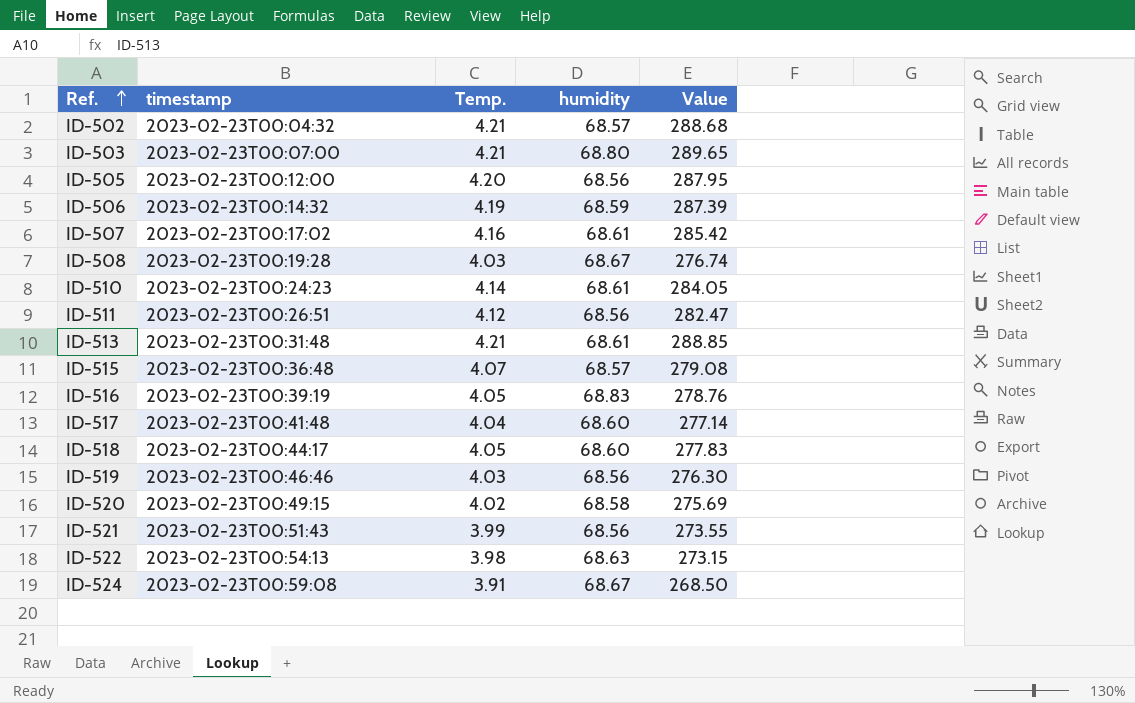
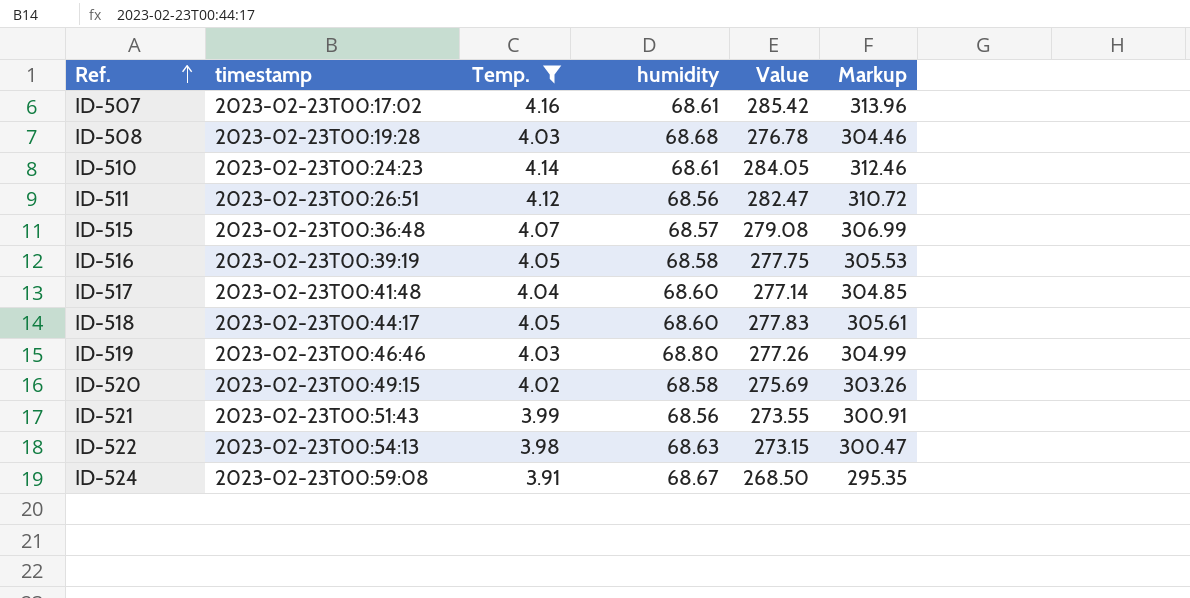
filter: none -> Temp. <= 4.16
column Markup | formula: none -> [Value] * 1.1
ID-508 | humidity: 68.67 -> 68.68
ID-508 | Value: 276.74 -> 276.78
ID-516 | humidity: 68.83 -> 68.58
ID-516 | Value: 278.76 -> 277.75
ID-519 | humidity: 68.56 -> 68.80
ID-519 | Value: 276.30 -> 277.26

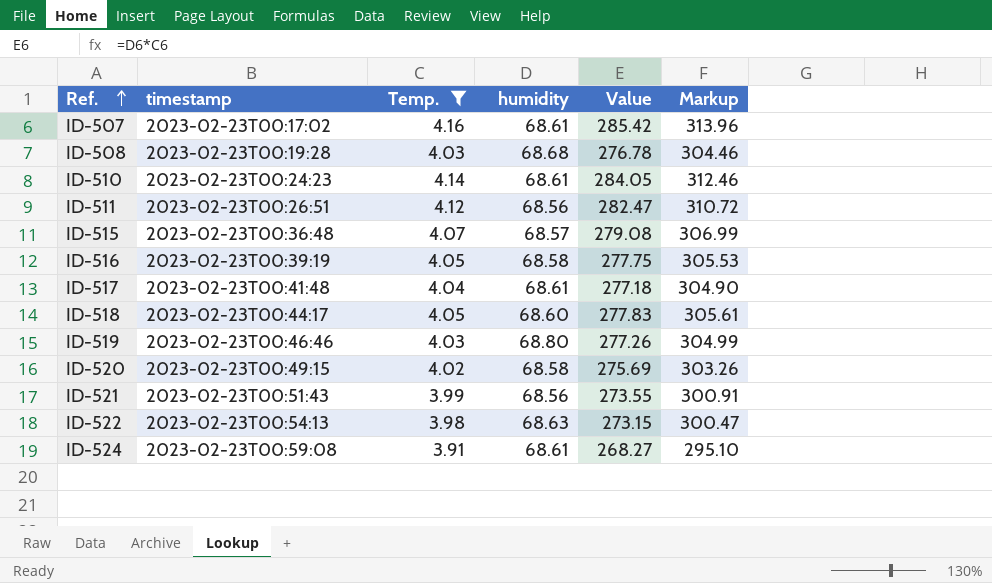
ID-517 | humidity: 68.60 -> 68.61
ID-517 | Value: 277.14 -> 277.18
ID-517 | Markup: 304.85 -> 304.90
ID-524 | humidity: 68.67 -> 68.61
ID-524 | Value: 268.50 -> 268.27
ID-524 | Markup: 295.35 -> 295.10

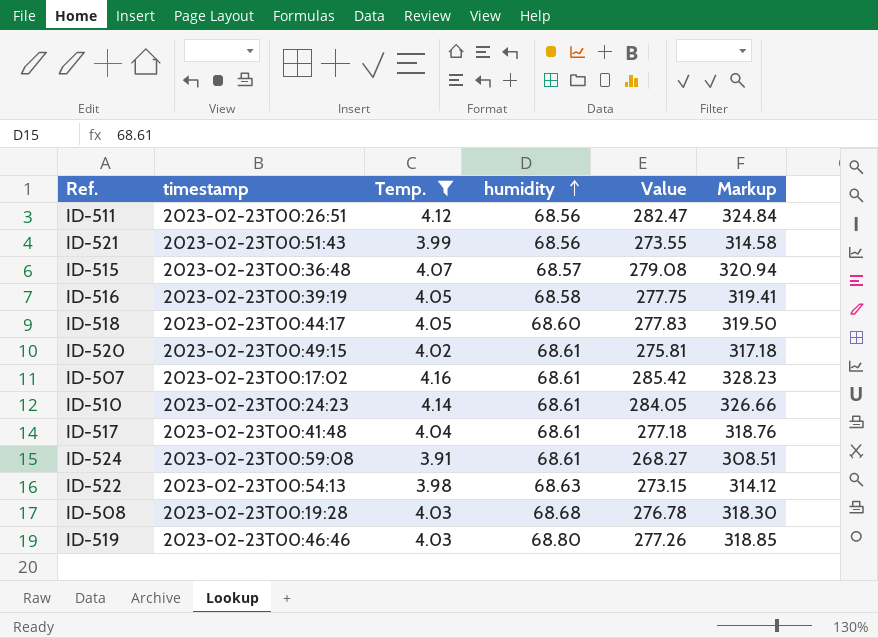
row order: Ref. ascending -> humidity ascending
column Markup | formula: [Value] * 1.1 -> [Value] * 1.15
ID-520 | humidity: 68.58 -> 68.61
ID-520 | Value: 275.69 -> 275.81

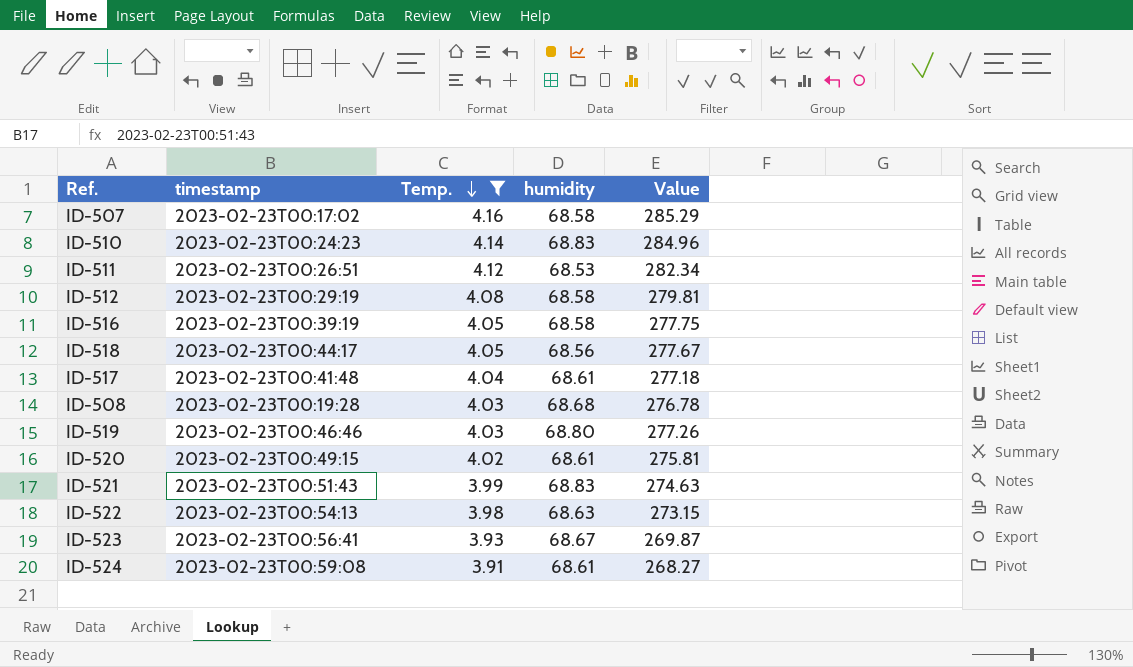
row order: humidity ascending -> Temp. descending
column Markup | formula: [Value] * 1.15 -> none
row ID-515: 2023-02-23T00:36:48 | 4.07 | 68.57 | 279.08 | 320.94 -> none
ID-507 | humidity: 68.61 -> 68.58
ID-507 | Value: 285.42 -> 285.29
ID-510 | humidity: 68.61 -> 68.83
ID-510 | Value: 284.05 -> 284.96
ID-511 | humidity: 68.56 -> 68.53
ID-511 | Value: 282.47 -> 282.34
row ID-512: none -> 2023-02-23T00:29:19 | 4.08 | 68.58 | 279.81
ID-518 | humidity: 68.60 -> 68.56
ID-518 | Value: 277.83 -> 277.67
ID-521 | humidity: 68.56 -> 68.83
ID-521 | Value: 273.55 -> 274.63
row ID-523: none -> 2023-02-23T00:56:41 | 3.93 | 68.67 | 269.87

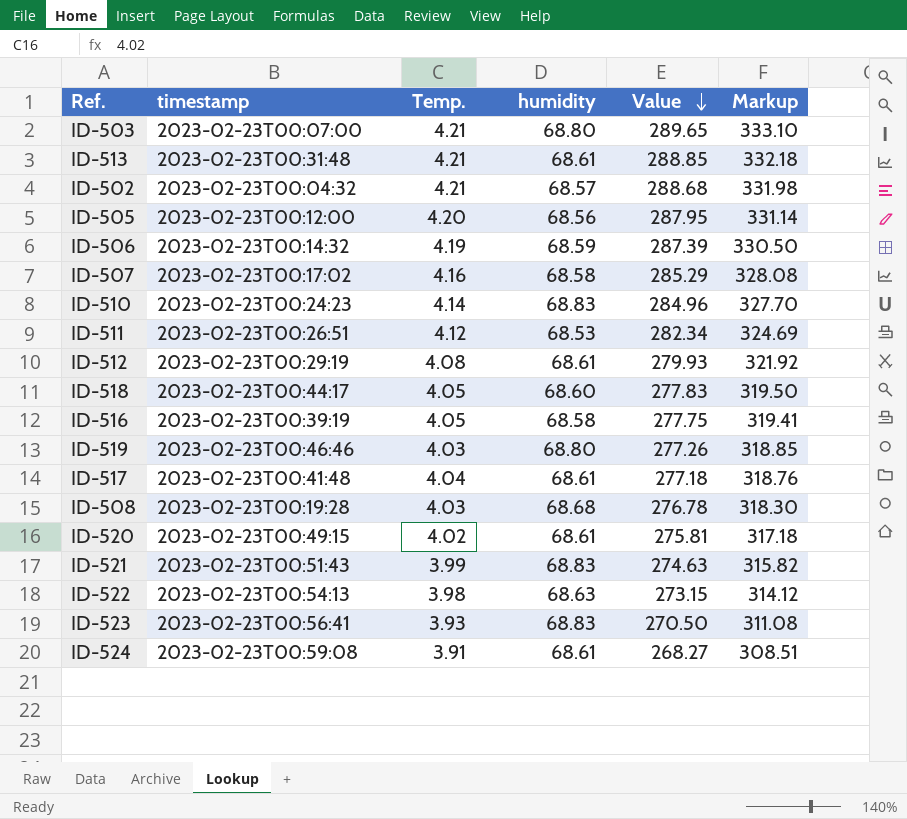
filter: Temp. <= 4.16 -> none
row order: Temp. descending -> Value descending
column Markup | formula: none -> [Value] * 1.15
ID-512 | humidity: 68.58 -> 68.61
ID-512 | Value: 279.81 -> 279.93
ID-518 | humidity: 68.56 -> 68.60
ID-518 | Value: 277.67 -> 277.83
ID-523 | humidity: 68.67 -> 68.83
ID-523 | Value: 269.87 -> 270.50

